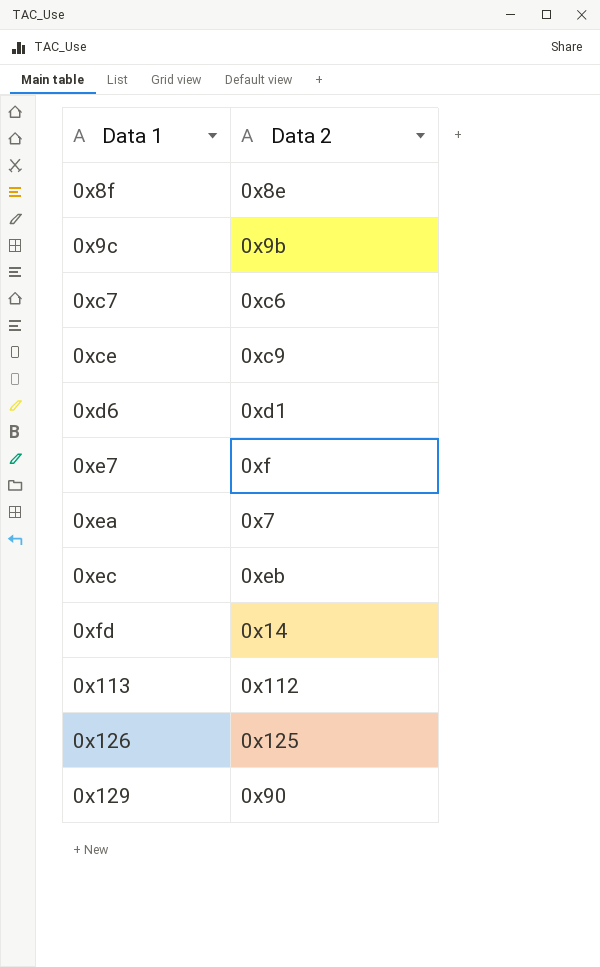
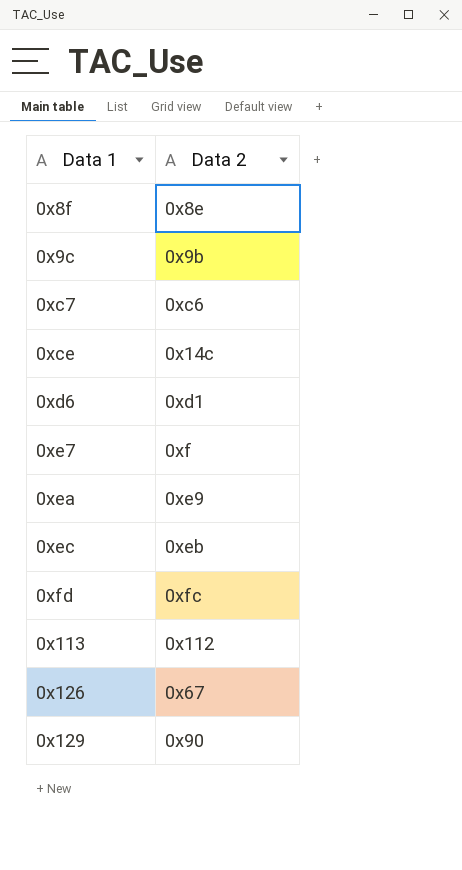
0xce | Data 2: 0xc9 -> 0x14c
0xea | Data 2: 0x7 -> 0xe9
0xfd | Data 2: 0x14 -> 0xfc
0x126 | Data 2: 0x125 -> 0x67

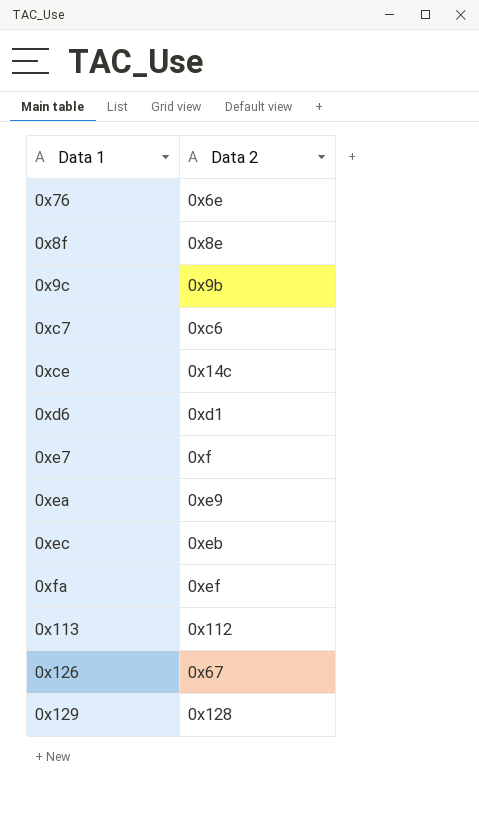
row 0xfd: 0xfc -> none
row 0x76: none -> 0x6e
row 0xfa: none -> 0xef
0x129 | Data 2: 0x90 -> 0x128

